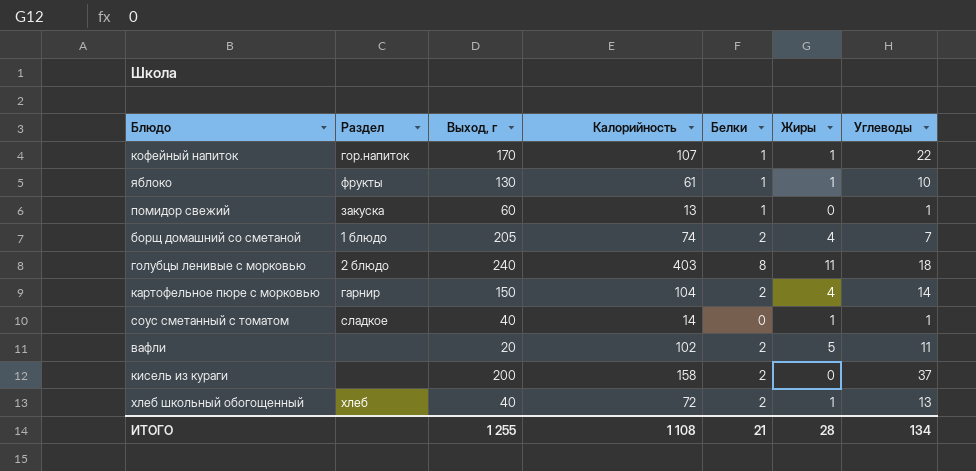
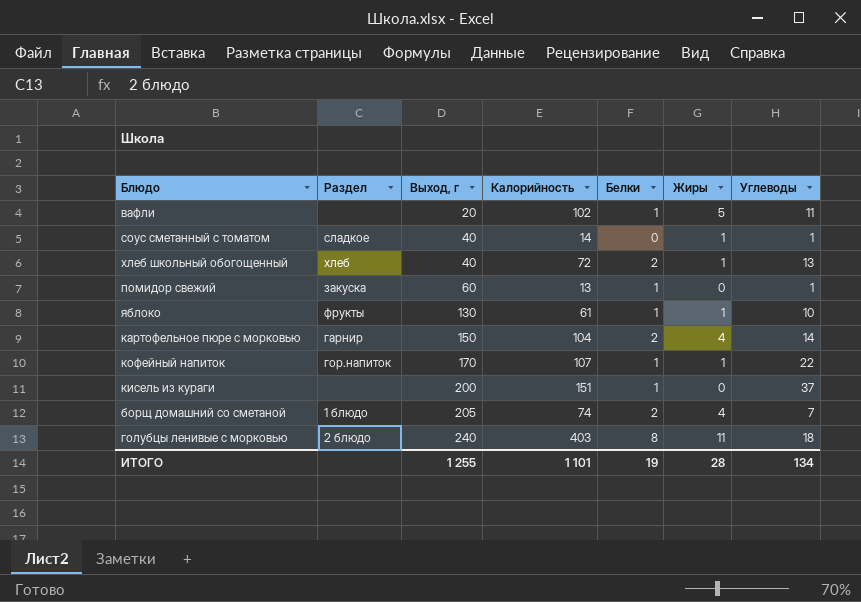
row order: none -> Выход, г ascending
вафли | Белки: 2 -> 1
кисель из кураги | Калорийность: 158 -> 151
кисель из кураги | Белки: 2 -> 1
ИТОГО | Калорийность: 1 108 -> 1 101
ИТОГО | Белки: 21 -> 19

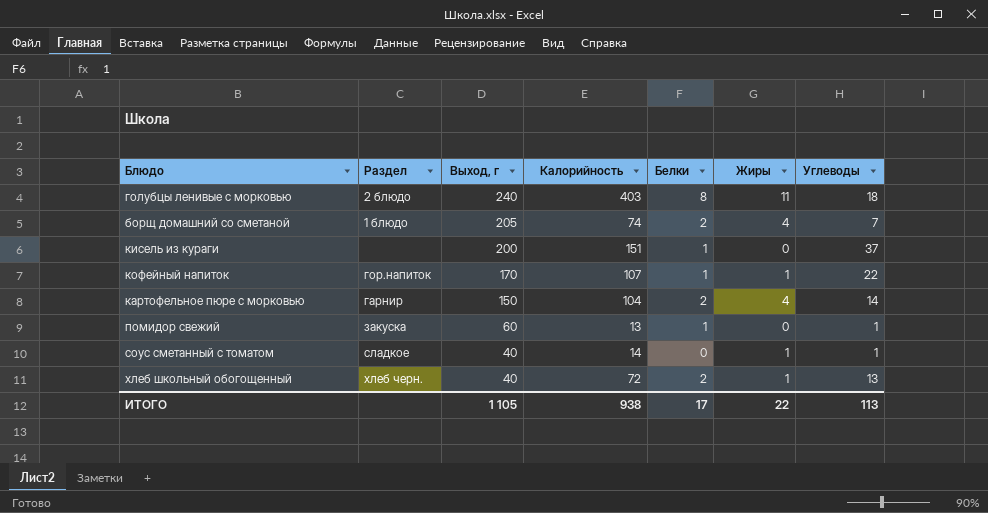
row order: Выход, г ascending -> Выход, г descending
row вафли: none | 20 | 102 | 1 | 5 | 11 -> none
row яблоко: фрукты | 130 | 61 | 1 | 1 | 10 -> none
хлеб школьный обогощенный | Раздел: хлеб -> хлеб черн.
ИТОГО | Выход, г: 1 255 -> 1 105
ИТОГО | Калорийность: 1 101 -> 938
ИТОГО | Белки: 19 -> 17
ИТОГО | Жиры: 28 -> 22
ИТОГО | Углеводы: 134 -> 113

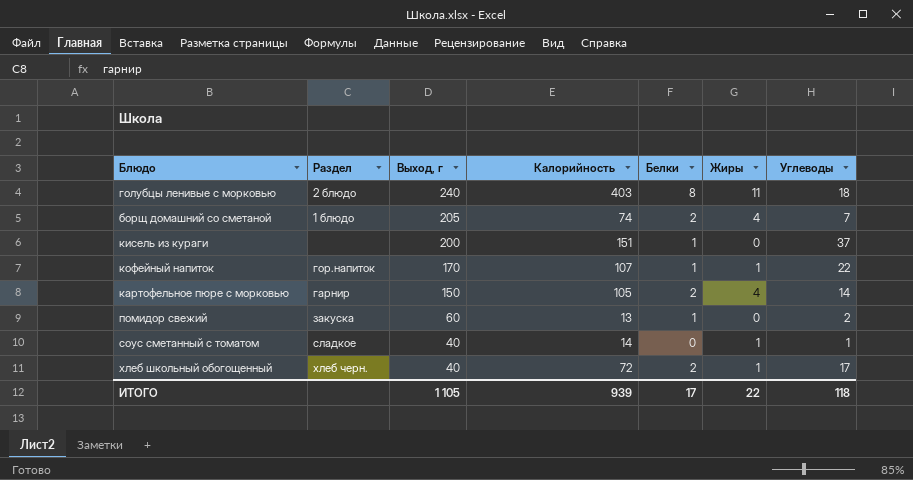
картофельное пюре с морковью | Калорийность: 104 -> 105
помидор свежий | Углеводы: 1 -> 2
хлеб школьный обогощенный | Углеводы: 13 -> 17
ИТОГО | Калорийность: 938 -> 939
ИТОГО | Углеводы: 113 -> 118

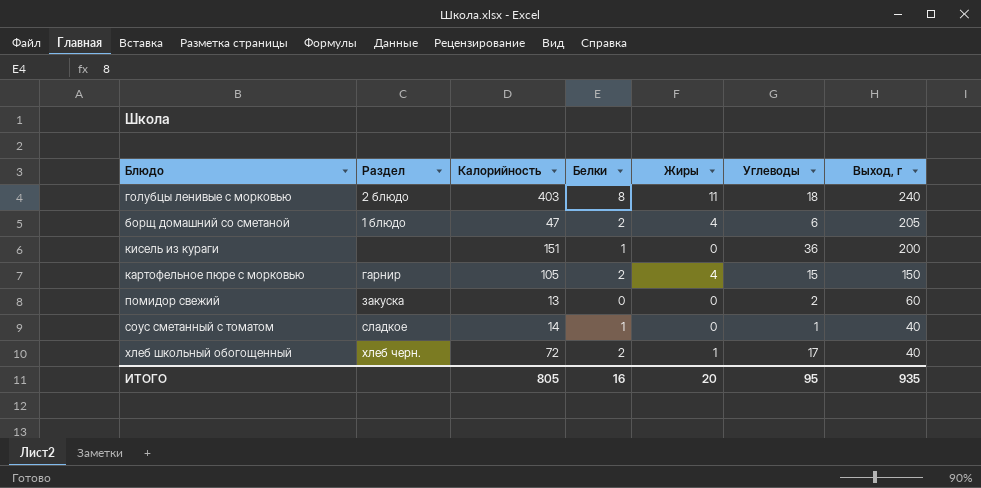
column Выход, г | position: 3 -> 7
row кофейный напиток: гор.напиток | 170 | 107 | 1 | 1 | 22 -> none
борщ домашний со сметаной | Калорийность: 74 -> 47
борщ домашний со сметаной | Углеводы: 7 -> 6
кисель из кураги | Углеводы: 37 -> 36
картофельное пюре с морковью | Углеводы: 14 -> 15
помидор свежий | Белки: 1 -> 0
соус сметанный с томатом | Белки: 0 -> 1
соус сметанный с томатом | Жиры: 1 -> 0
ИТОГО | Калорийность: 939 -> 805
ИТОГО | Белки: 17 -> 16
ИТОГО | Жиры: 22 -> 20
ИТОГО | Углеводы: 118 -> 95
ИТОГО | Выход, г: 1 105 -> 935

